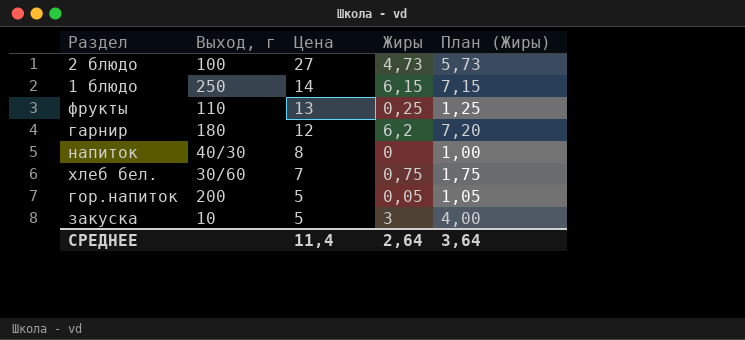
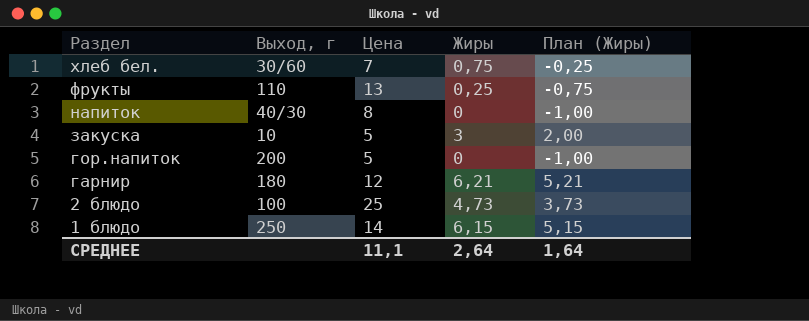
row order: Цена descending -> Раздел descending
column План (Жиры) | formula: [Жиры] + 1 -> [Жиры] - 1
гор.напиток | Жиры: 0,05 -> 0
гарнир | Жиры: 6,2 -> 6,21
2 блюдо | Цена: 27 -> 25
СРЕДНЕЕ | Цена: 11,4 -> 11,1
СРЕДНЕЕ | План (Жиры): 3,64 -> 1,64

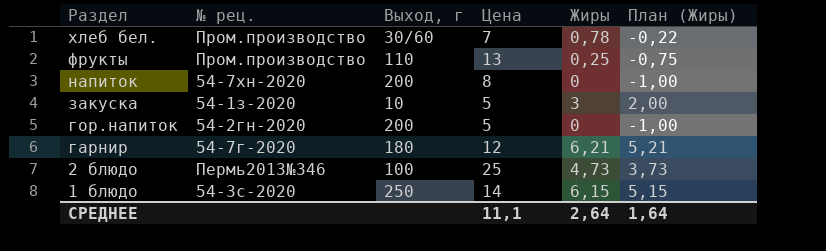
column № рец. | position: none -> 2
хлеб бел. | Жиры: 0,75 -> 0,78
хлеб бел. | План (Жиры): -0,25 -> -0,22
напиток | Выход, г: 40/30 -> 200

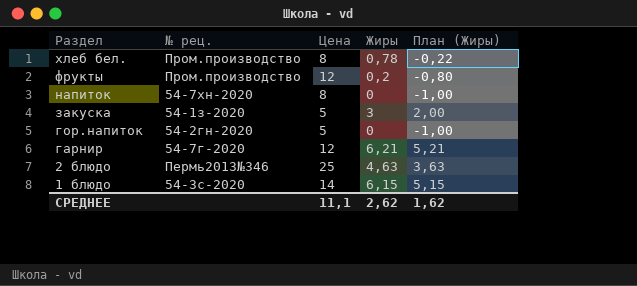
column Выход, г | position: 3 -> none
хлеб бел. | Цена: 7 -> 8
фрукты | Цена: 13 -> 12
фрукты | Жиры: 0,25 -> 0,2
фрукты | План (Жиры): -0,75 -> -0,80
2 блюдо | Жиры: 4,73 -> 4,63
2 блюдо | План (Жиры): 3,73 -> 3,63
СРЕДНЕЕ | Жиры: 2,64 -> 2,62
СРЕДНЕЕ | План (Жиры): 1,64 -> 1,62

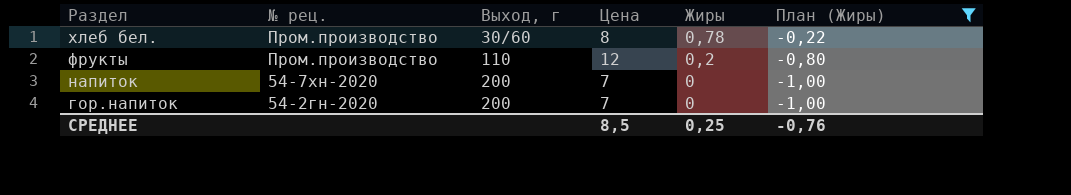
filter: none -> План (Жиры) <= -0,22
column Выход, г | position: none -> 3
напиток | Цена: 8 -> 7
гор.напиток | Цена: 5 -> 7
СРЕДНЕЕ | Цена: 11,1 -> 8,5
СРЕДНЕЕ | Жиры: 2,62 -> 0,25
СРЕДНЕЕ | План (Жиры): 1,62 -> -0,76

